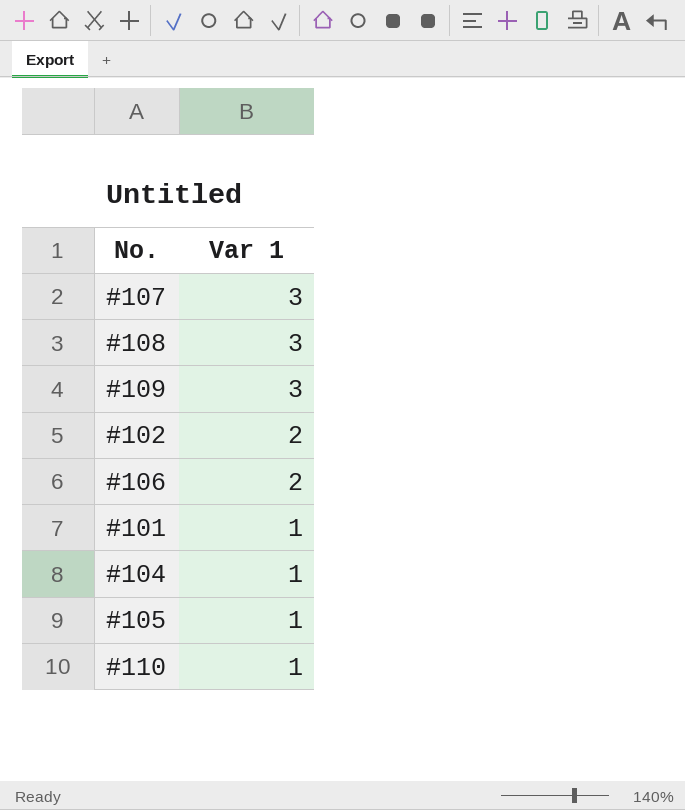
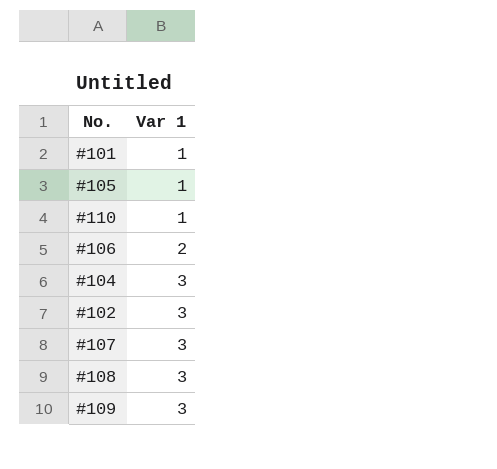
row order: Var 1 descending -> Var 1 ascending
#104 | Var 1: 1 -> 3
#102 | Var 1: 2 -> 3

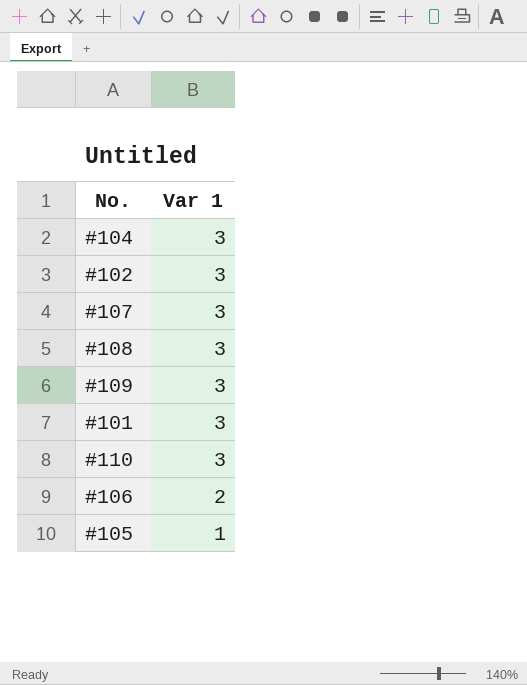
row order: Var 1 ascending -> Var 1 descending
#101 | Var 1: 1 -> 3
#110 | Var 1: 1 -> 3

